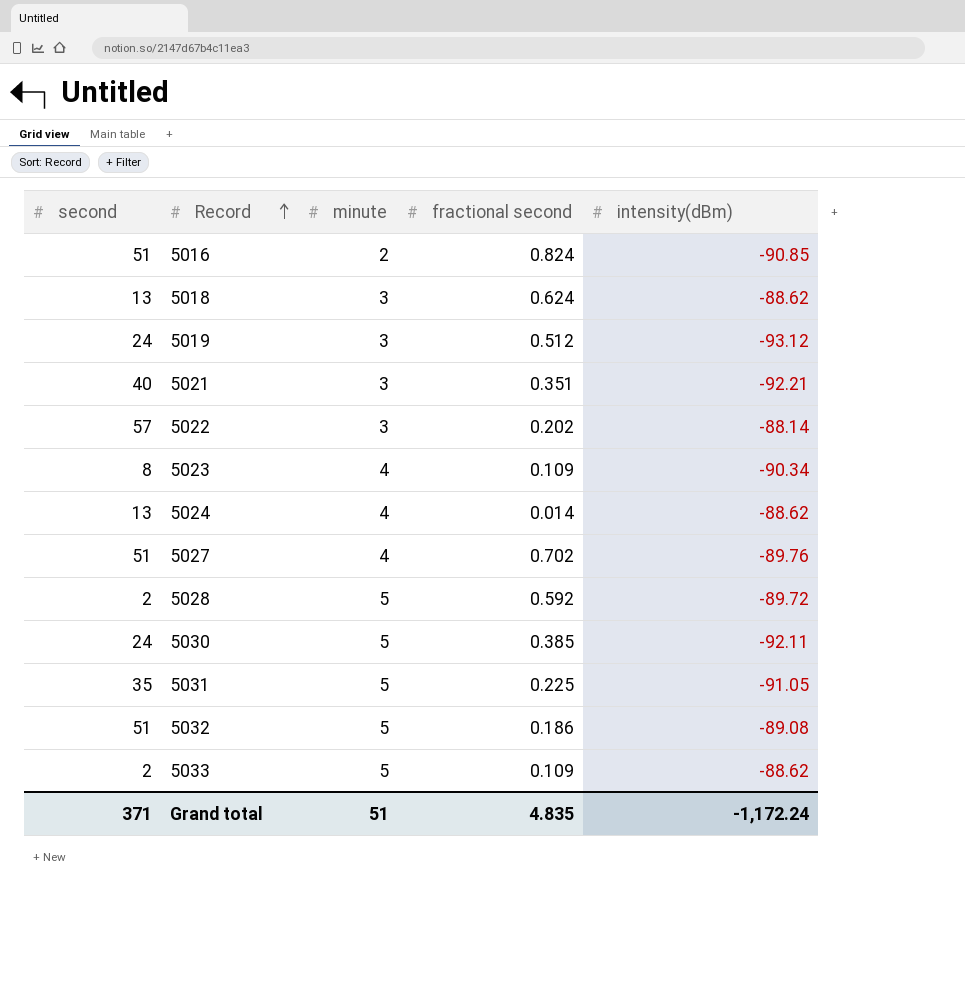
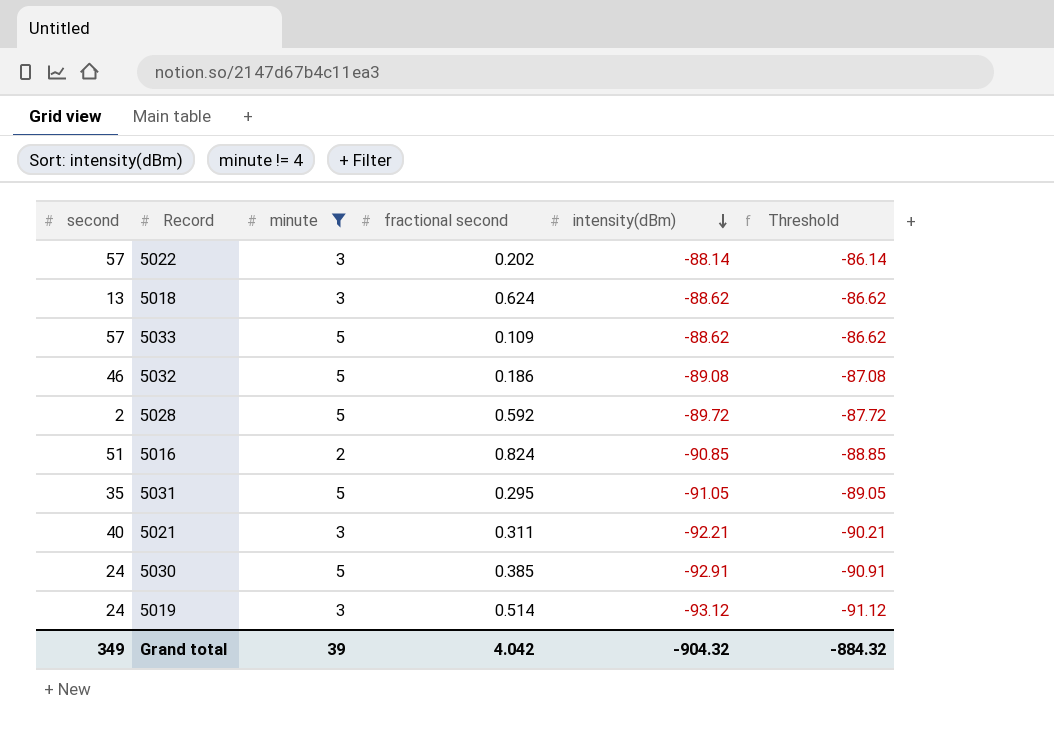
filter: none -> minute != 4
row order: Record ascending -> intensity(dBm) descending
column Threshold | formula: none -> [intensity(dBm)] + 2
5033 | second: 2 -> 57
5032 | second: 51 -> 46
5031 | fractional second: 0.225 -> 0.295
5021 | fractional second: 0.351 -> 0.311
5030 | intensity(dBm): -92.11 -> -92.91
5019 | fractional second: 0.512 -> 0.514
Grand total | second: 371 -> 349
Grand total | minute: 51 -> 39
Grand total | fractional second: 4.835 -> 4.042
Grand total | intensity(dBm): -1,172.24 -> -904.32

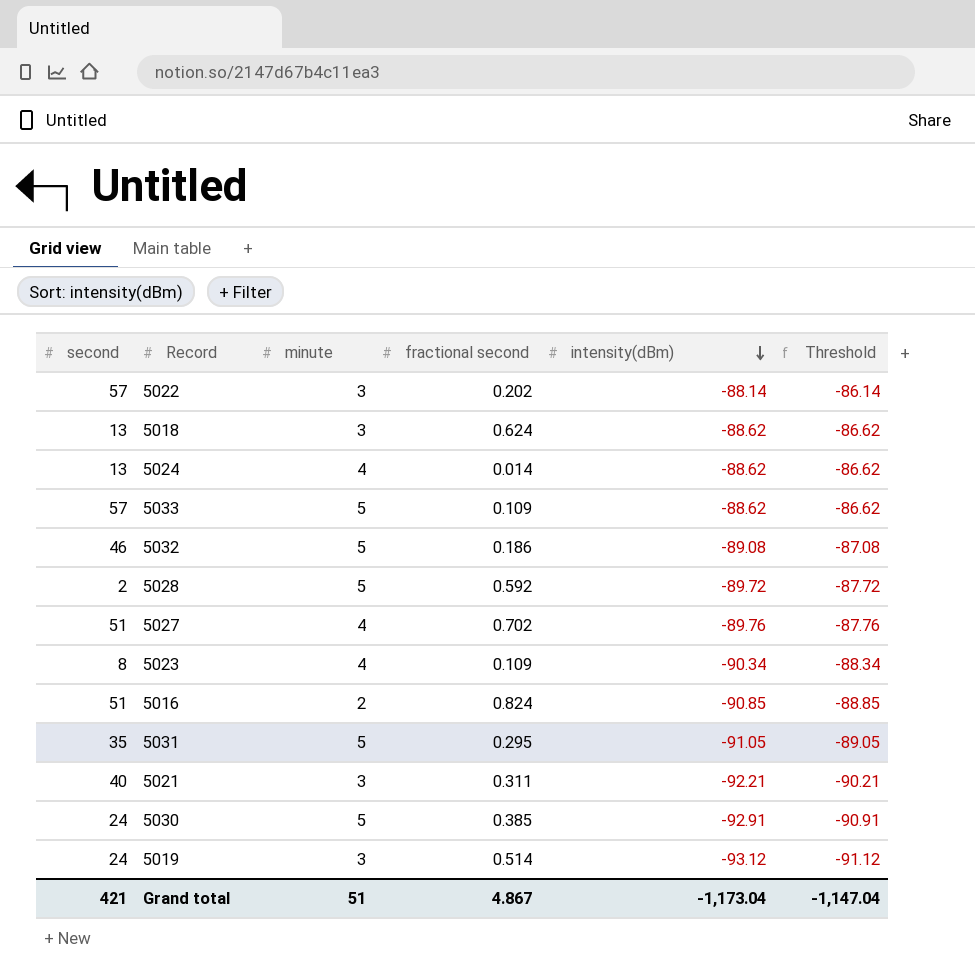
filter: minute != 4 -> none
Grand total | second: 349 -> 421
Grand total | minute: 39 -> 51
Grand total | fractional second: 4.042 -> 4.867
Grand total | intensity(dBm): -904.32 -> -1,173.04
Grand total | Threshold: -884.32 -> -1,147.04

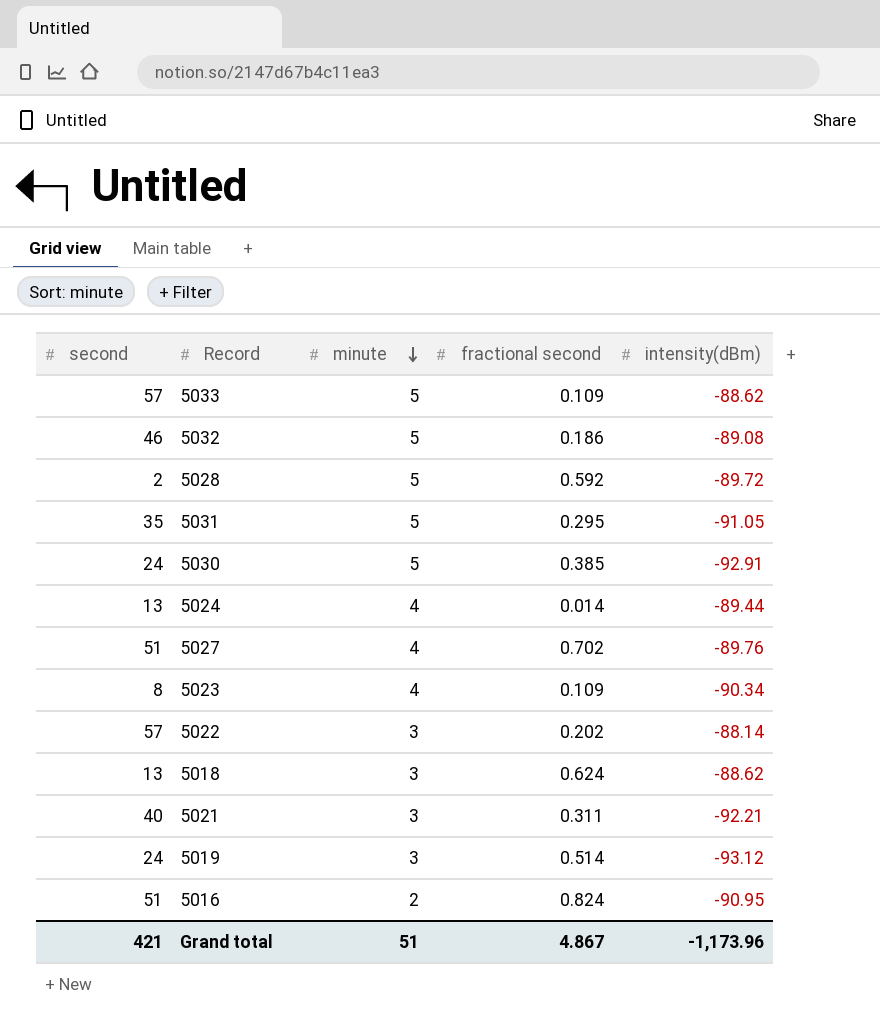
row order: intensity(dBm) descending -> minute descending
column Threshold | formula: [intensity(dBm)] + 2 -> none
5024 | intensity(dBm): -88.62 -> -89.44
5016 | intensity(dBm): -90.85 -> -90.95
Grand total | intensity(dBm): -1,173.04 -> -1,173.96

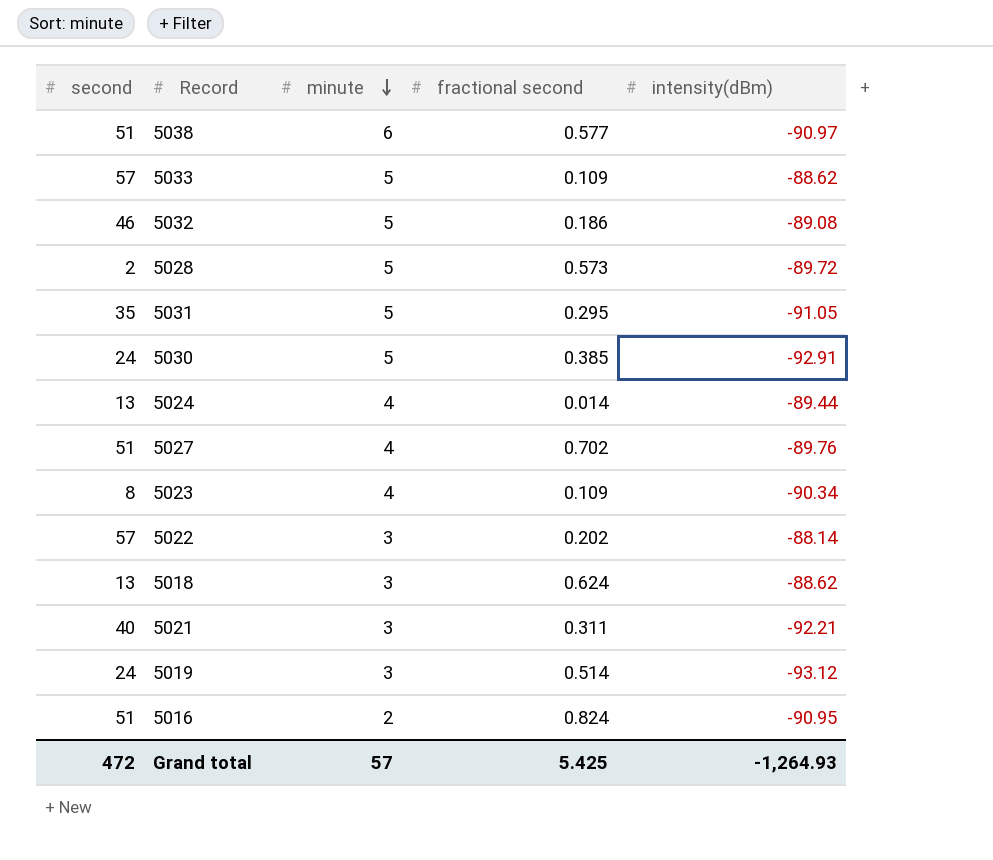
row 5038: none -> 51 | 6 | 0.577 | -90.97
5028 | fractional second: 0.592 -> 0.573
Grand total | second: 421 -> 472
Grand total | minute: 51 -> 57
Grand total | fractional second: 4.867 -> 5.425
Grand total | intensity(dBm): -1,173.96 -> -1,264.93

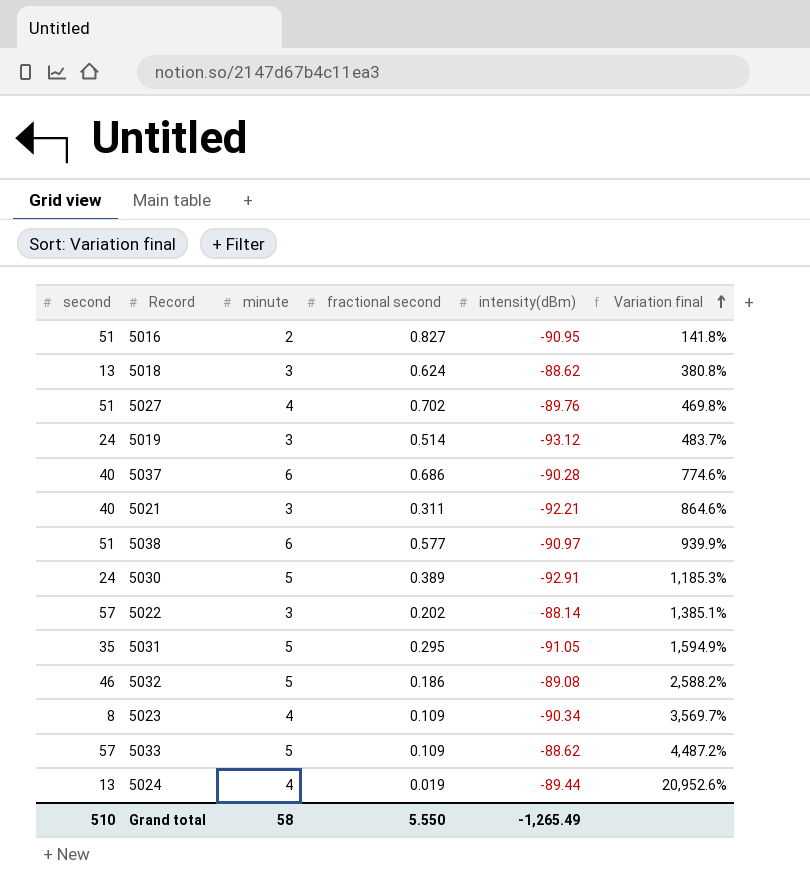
row order: minute descending -> Variation final ascending
column Variation final | formula: none -> ([minute] - [fractional second]) / [fractional second]
row 5028: 2 | 5 | 0.573 | -89.72 -> none
5016 | fractional second: 0.824 -> 0.827
row 5037: none -> 40 | 6 | 0.686 | -90.28 | 774.6%
5030 | fractional second: 0.385 -> 0.389
5024 | fractional second: 0.014 -> 0.019
Grand total | second: 472 -> 510
Grand total | minute: 57 -> 58
Grand total | fractional second: 5.425 -> 5.550
Grand total | intensity(dBm): -1,264.93 -> -1,265.49

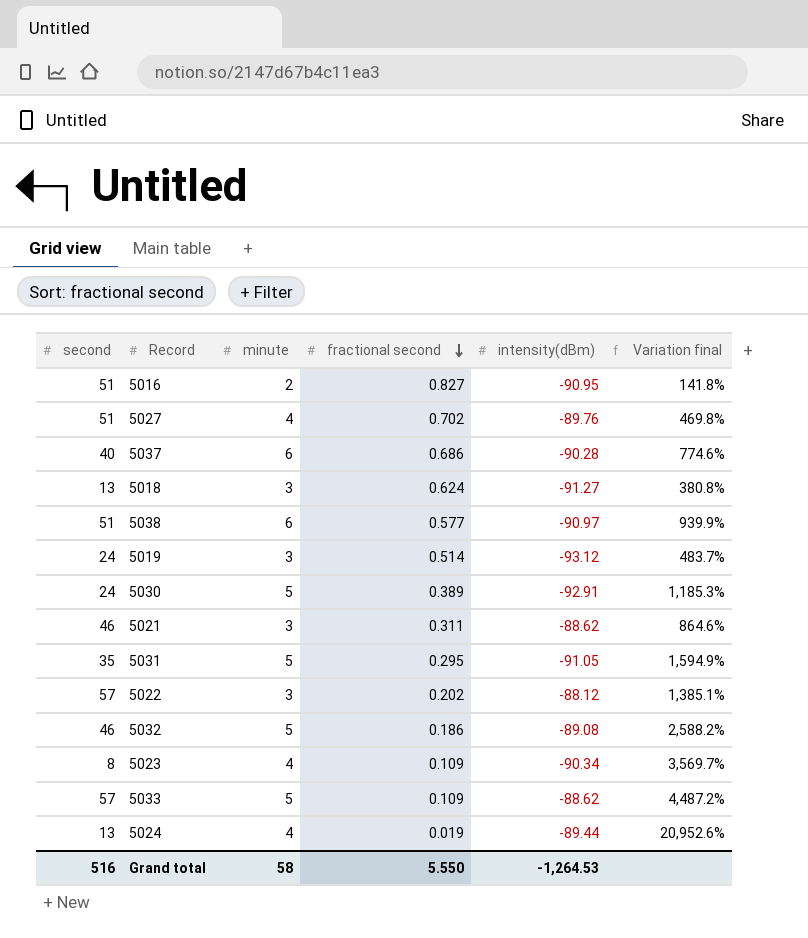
row order: Variation final ascending -> fractional second descending
5018 | intensity(dBm): -88.62 -> -91.27
5021 | second: 40 -> 46
5021 | intensity(dBm): -92.21 -> -88.62
5022 | intensity(dBm): -88.14 -> -88.12
Grand total | second: 510 -> 516
Grand total | intensity(dBm): -1,265.49 -> -1,264.53

